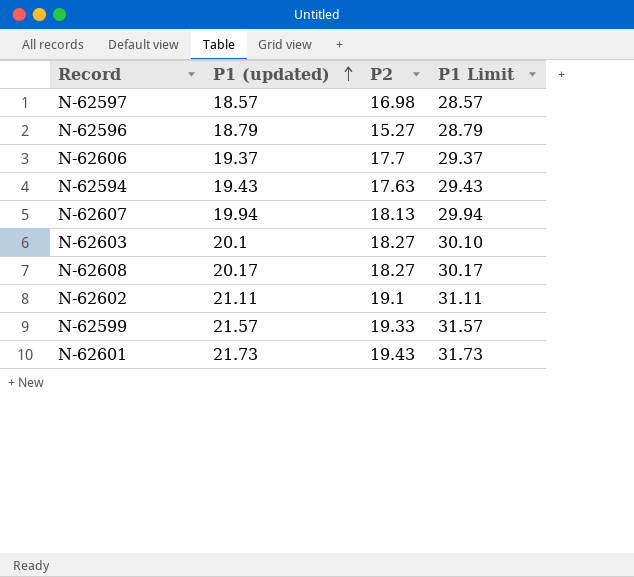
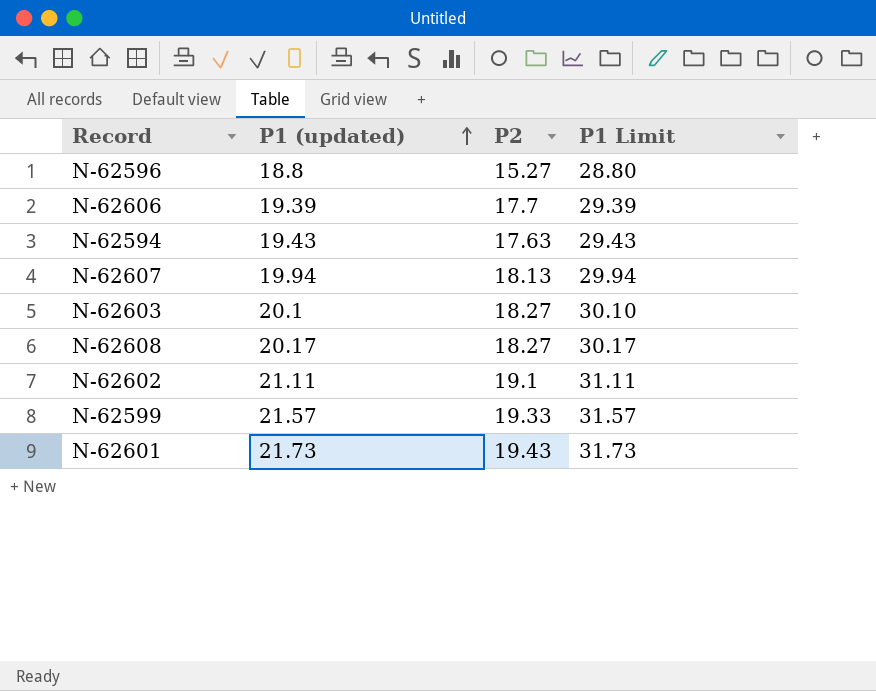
row N-62597: 18.57 | 16.98 | 28.57 -> none
N-62596 | P1 (updated): 18.79 -> 18.8
N-62596 | P1 Limit: 28.79 -> 28.80
N-62606 | P1 (updated): 19.37 -> 19.39
N-62606 | P1 Limit: 29.37 -> 29.39

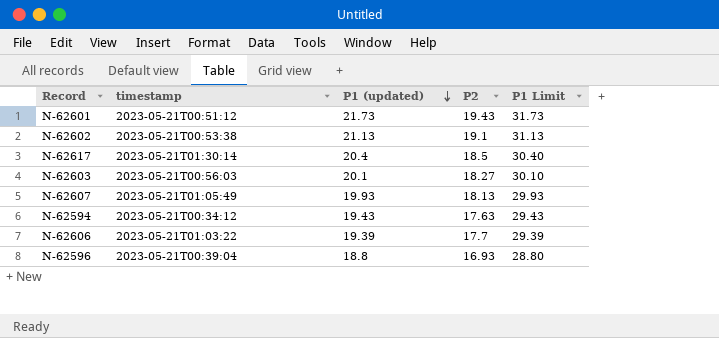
row order: P1 (updated) ascending -> P1 (updated) descending
column timestamp | position: none -> 2
row N-62608: 20.17 | 18.27 | 30.17 -> none
row N-62599: 21.57 | 19.33 | 31.57 -> none
N-62602 | P1 (updated): 21.11 -> 21.13
N-62602 | P1 Limit: 31.11 -> 31.13
row N-62617: none -> 2023-05-21T01:30:14 | 20.4 | 18.5 | 30.40
N-62607 | P1 (updated): 19.94 -> 19.93
N-62607 | P1 Limit: 29.94 -> 29.93
N-62596 | P2: 15.27 -> 16.93

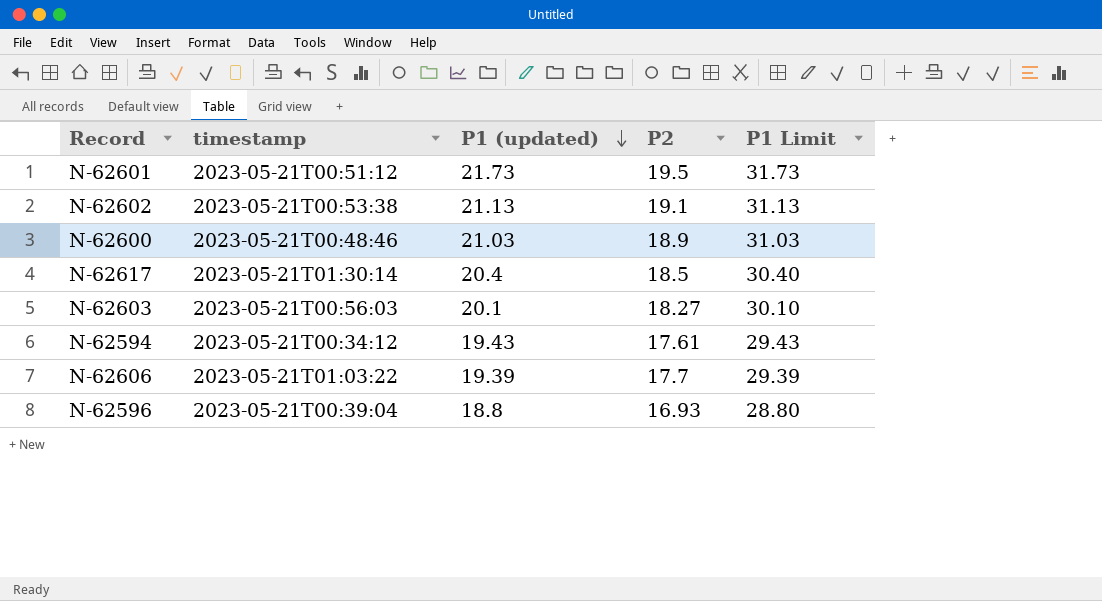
row N-62607: 2023-05-21T01:05:49 | 19.93 | 18.13 | 29.93 -> none
N-62601 | P2: 19.43 -> 19.5
row N-62600: none -> 2023-05-21T00:48:46 | 21.03 | 18.9 | 31.03
N-62594 | P2: 17.63 -> 17.61

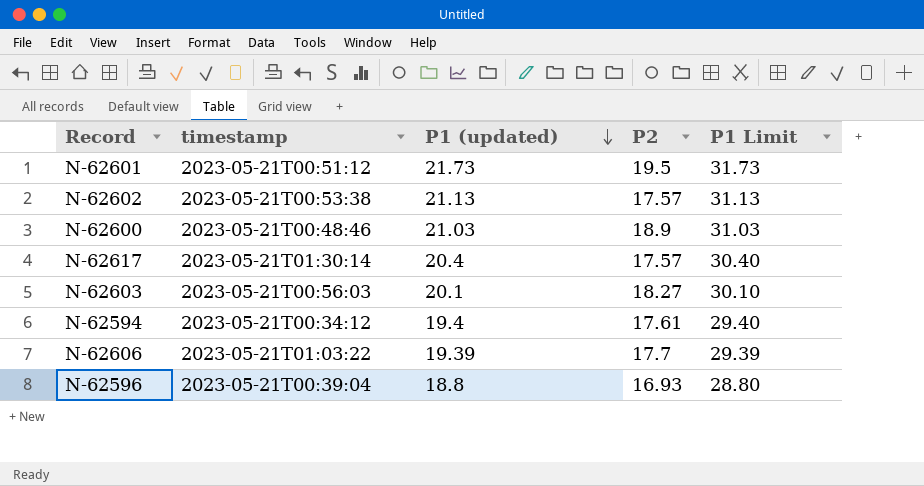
N-62602 | P2: 19.1 -> 17.57
N-62617 | P2: 18.5 -> 17.57
N-62594 | P1 (updated): 19.43 -> 19.4
N-62594 | P1 Limit: 29.43 -> 29.40

